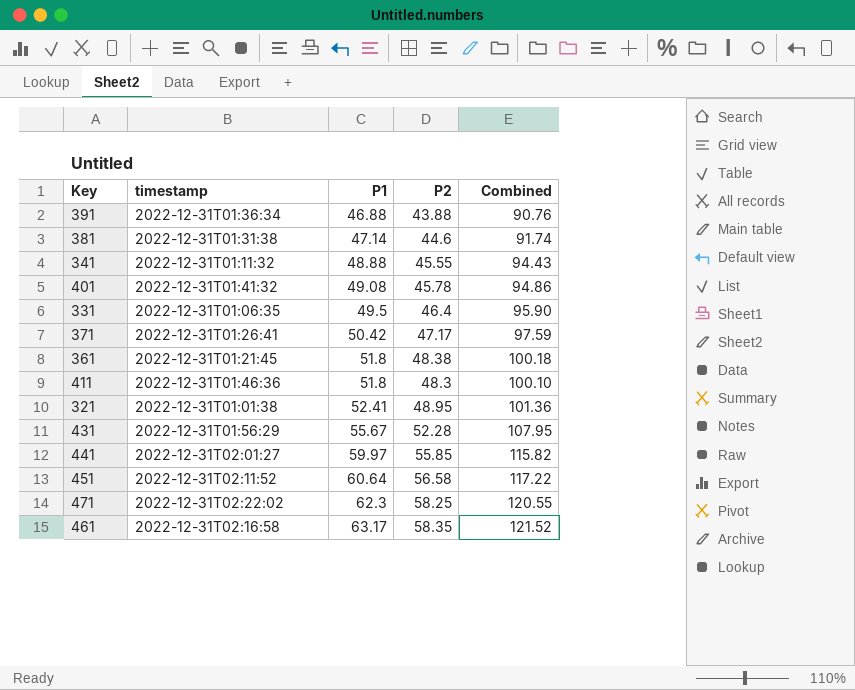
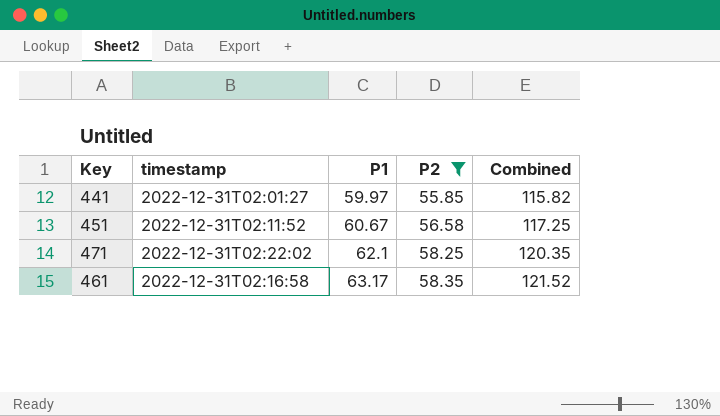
filter: none -> P2 >= 55.85
451 | P1: 60.64 -> 60.67
451 | Combined: 117.22 -> 117.25
471 | P1: 62.3 -> 62.1
471 | Combined: 120.55 -> 120.35

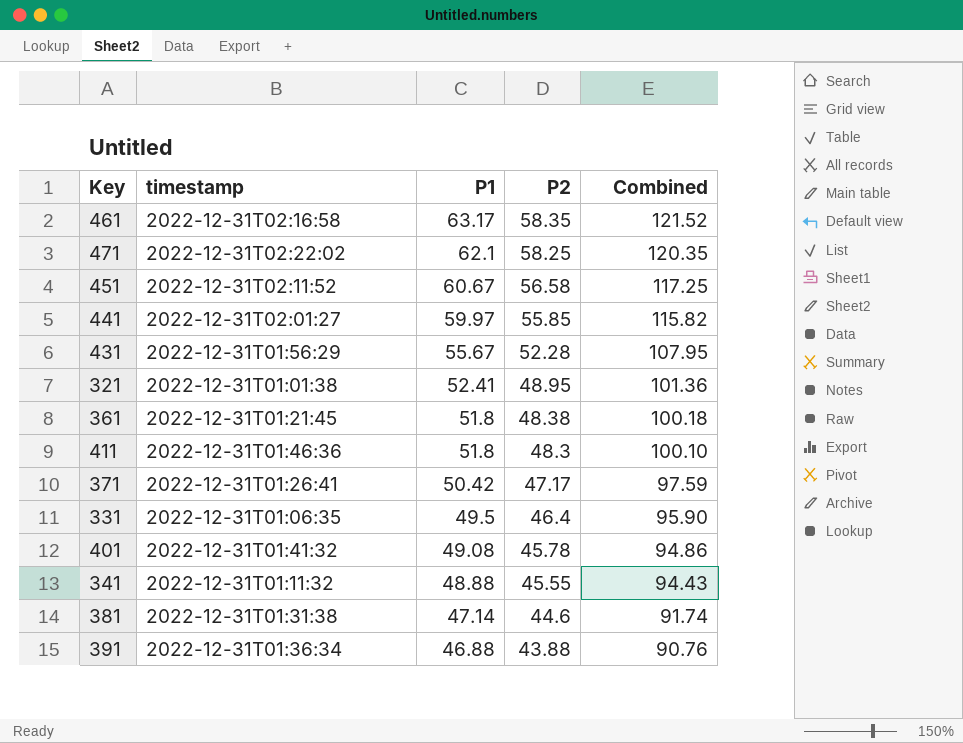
filter: P2 >= 55.85 -> none
row order: P1 ascending -> P1 descending

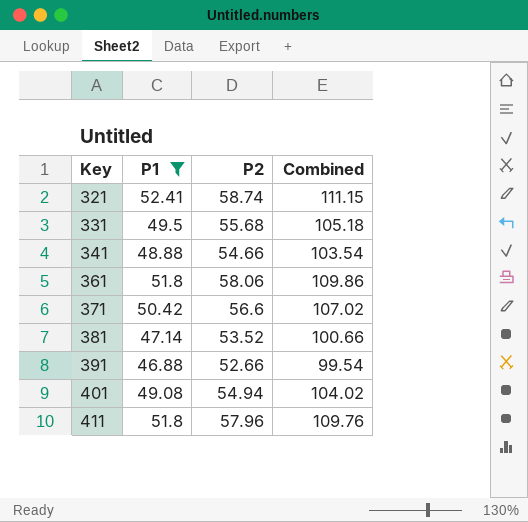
filter: none -> P1 <= 52.41
row order: P1 descending -> Key ascending
column timestamp | position: 2 -> none
321 | P2: 48.95 -> 58.74
321 | Combined: 101.36 -> 111.15
331 | P2: 46.4 -> 55.68
331 | Combined: 95.90 -> 105.18
341 | P2: 45.55 -> 54.66
341 | Combined: 94.43 -> 103.54
361 | P2: 48.38 -> 58.06
361 | Combined: 100.18 -> 109.86
371 | P2: 47.17 -> 56.6
371 | Combined: 97.59 -> 107.02
381 | P2: 44.6 -> 53.52
381 | Combined: 91.74 -> 100.66
391 | P2: 43.88 -> 52.66
391 | Combined: 90.76 -> 99.54
401 | P2: 45.78 -> 54.94
401 | Combined: 94.86 -> 104.02
411 | P2: 48.3 -> 57.96
411 | Combined: 100.10 -> 109.76

